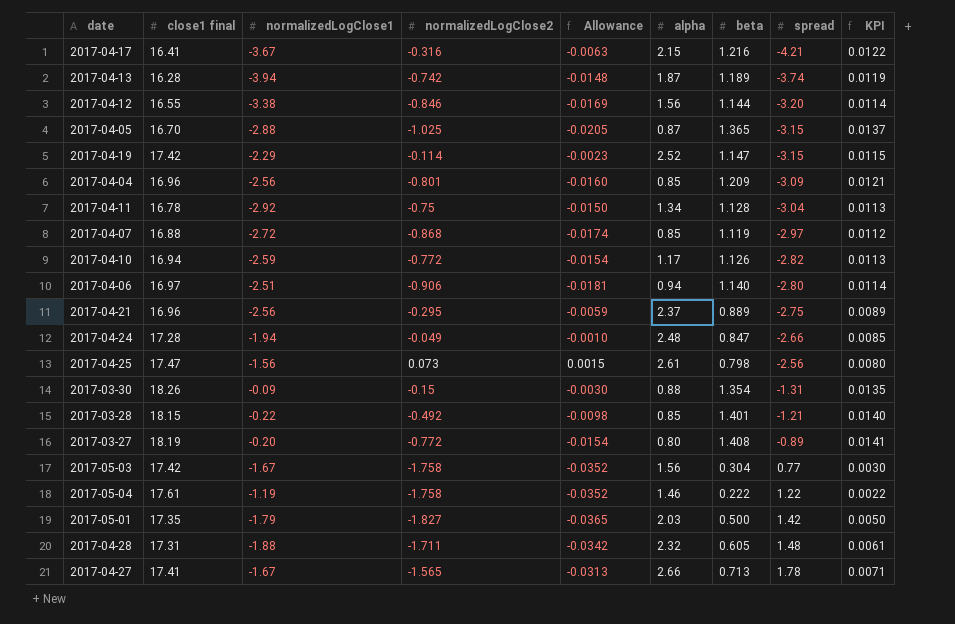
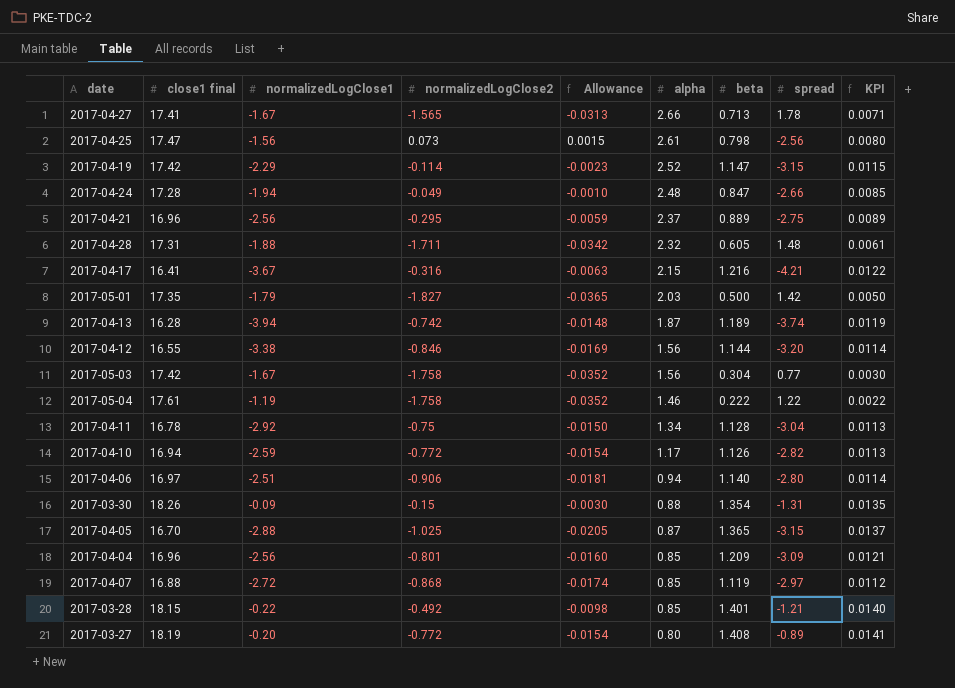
row order: spread ascending -> alpha descending

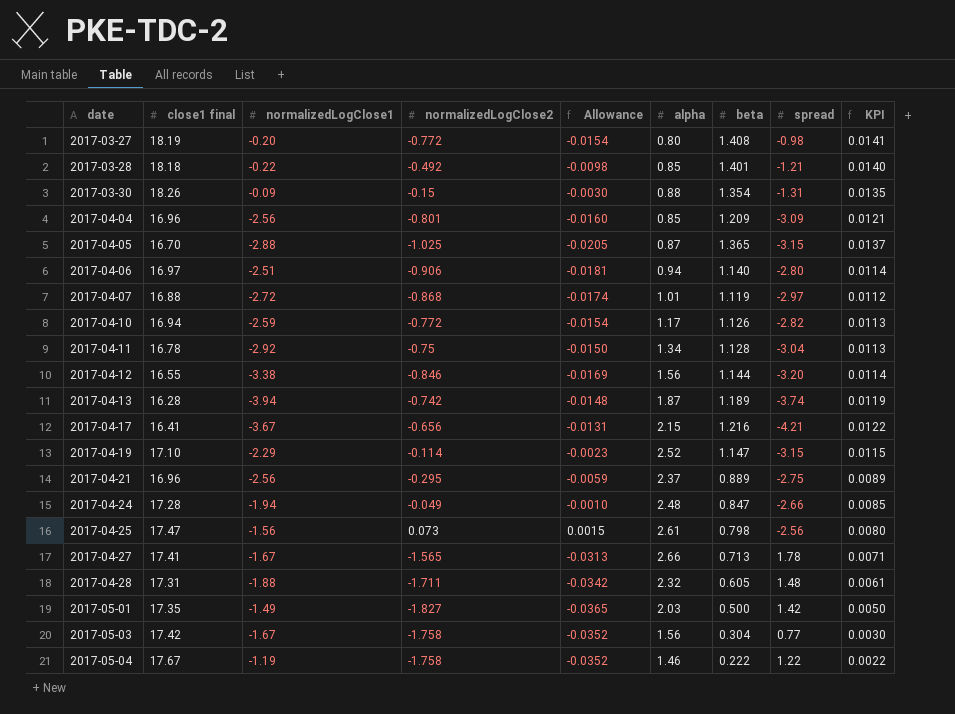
row order: alpha descending -> date ascending
2017-03-27 | spread: -0.89 -> -0.98
2017-03-28 | close1 final: 18.15 -> 18.18
2017-04-07 | alpha: 0.85 -> 1.01
2017-04-17 | normalizedLogClose2: -0.316 -> -0.656
2017-04-17 | Allowance: -0.0063 -> -0.0131
2017-04-19 | close1 final: 17.42 -> 17.10
2017-05-01 | normalizedLogClose1: -1.79 -> -1.49
2017-05-04 | close1 final: 17.61 -> 17.67

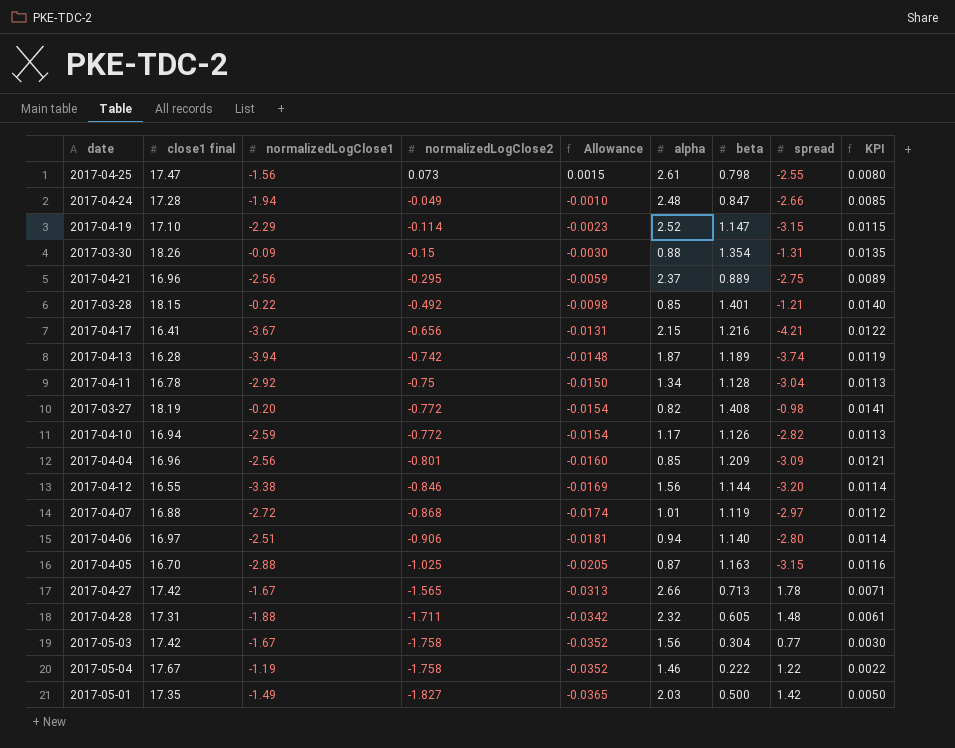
row order: date ascending -> normalizedLogClose2 descending
2017-04-25 | spread: -2.56 -> -2.55
2017-03-28 | close1 final: 18.18 -> 18.15
2017-03-27 | alpha: 0.80 -> 0.82
2017-04-05 | beta: 1.365 -> 1.163
2017-04-05 | KPI: 0.0137 -> 0.0116
2017-04-27 | close1 final: 17.41 -> 17.42

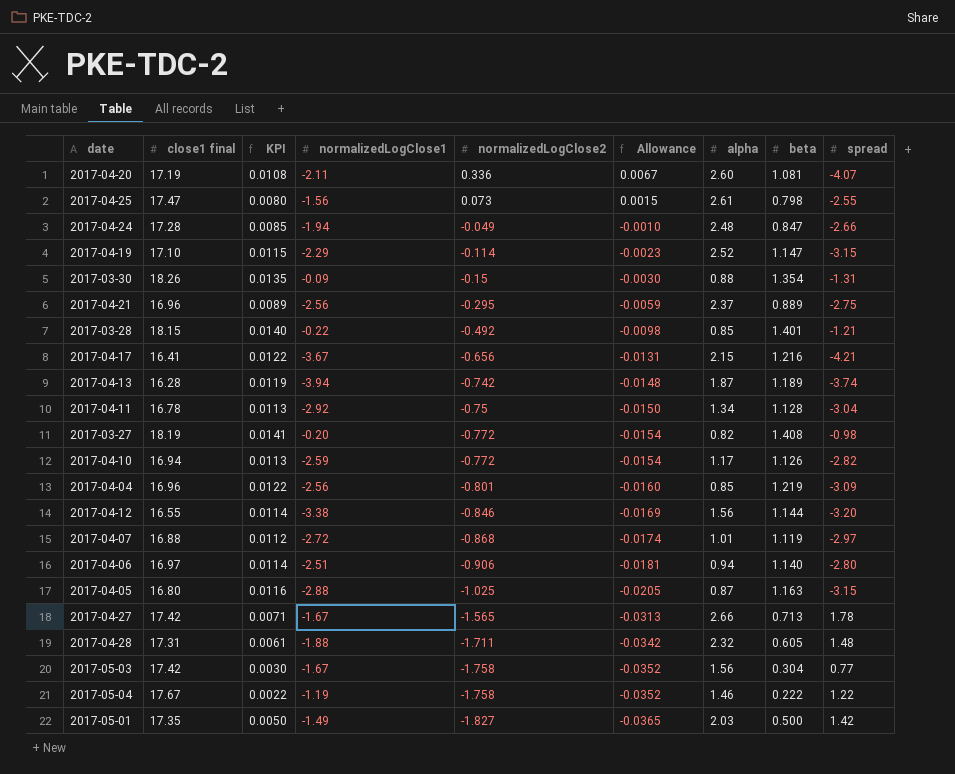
column KPI | position: 9 -> 3
row 2017-04-20: none -> 17.19 | 0.0108 | -2.11 | 0.336 | 0.0067 | 2.60 | 1.081 | -4.07
2017-04-04 | KPI: 0.0121 -> 0.0122
2017-04-04 | beta: 1.209 -> 1.219
2017-04-05 | close1 final: 16.70 -> 16.80

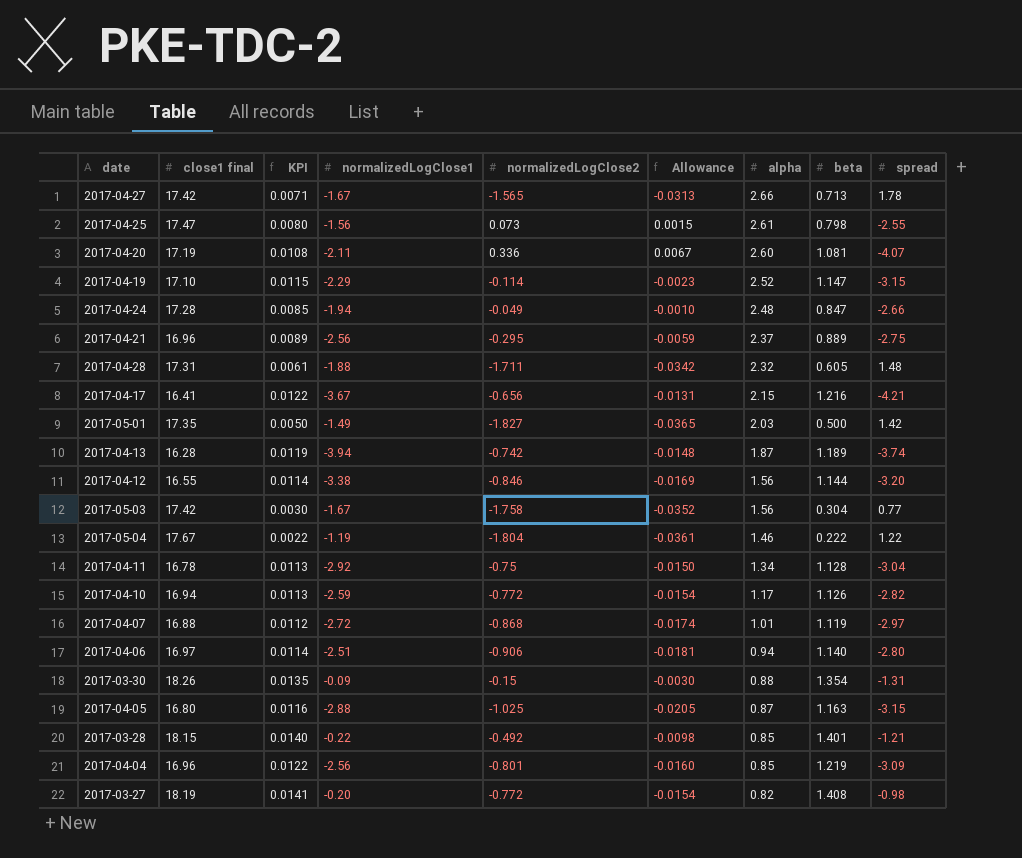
row order: normalizedLogClose2 descending -> alpha descending
2017-05-04 | normalizedLogClose2: -1.758 -> -1.804
2017-05-04 | Allowance: -0.0352 -> -0.0361

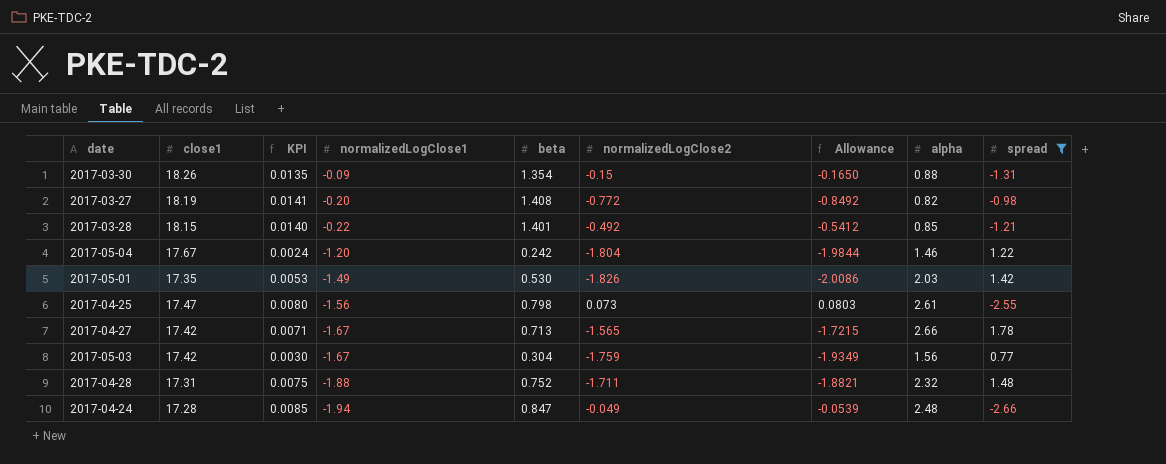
filter: none -> spread >= -2.66
row order: alpha descending -> normalizedLogClose1 descending
column name: close1 final -> close1
column beta | position: 8 -> 5
column Allowance | formula: [normalizedLogClose2] * 0.02 -> [normalizedLogClose2] * 1.1
2017-05-04 | KPI: 0.0022 -> 0.0024
2017-05-04 | normalizedLogClose1: -1.19 -> -1.20
2017-05-04 | beta: 0.222 -> 0.242
2017-05-01 | KPI: 0.0050 -> 0.0053
2017-05-01 | beta: 0.500 -> 0.530
2017-05-01 | normalizedLogClose2: -1.827 -> -1.826
2017-05-03 | normalizedLogClose2: -1.758 -> -1.759
2017-04-28 | KPI: 0.0061 -> 0.0075
2017-04-28 | beta: 0.605 -> 0.752

